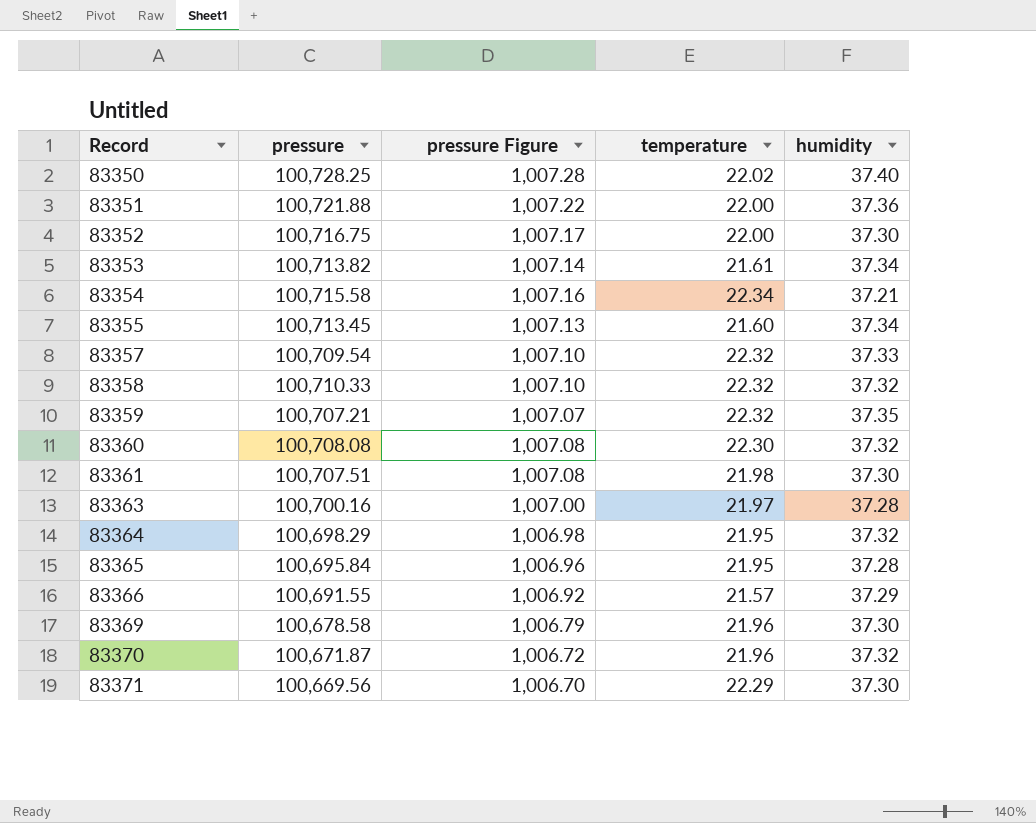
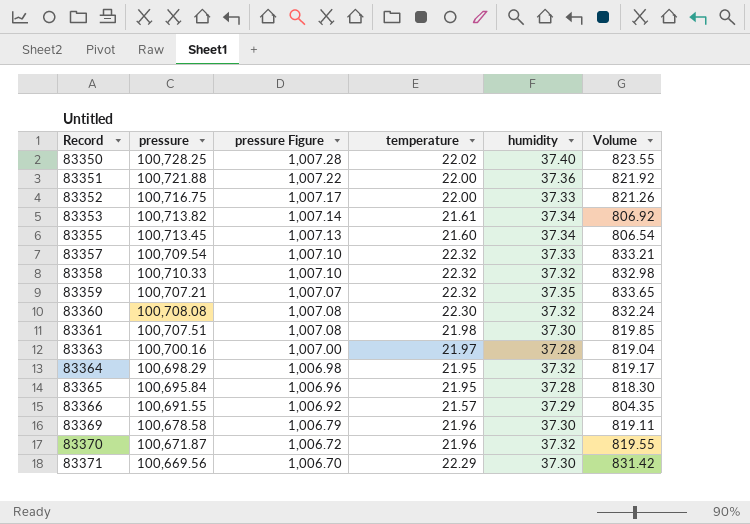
column Volume | formula: none -> [temperature] * [humidity]
row 83354: 100,715.58 | 1,007.16 | 22.34 | 37.21 -> none
83352 | humidity: 37.30 -> 37.33

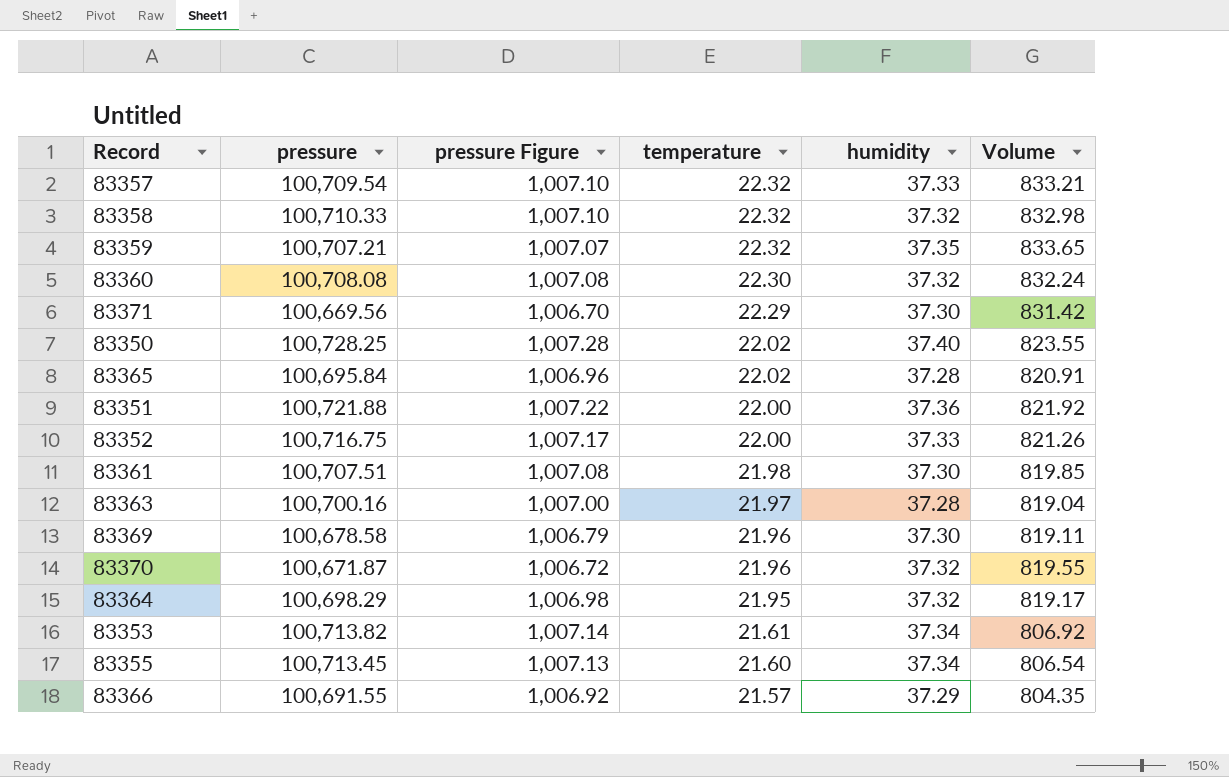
row order: Record ascending -> temperature descending
83365 | temperature: 21.95 -> 22.02
83365 | Volume: 818.30 -> 820.91

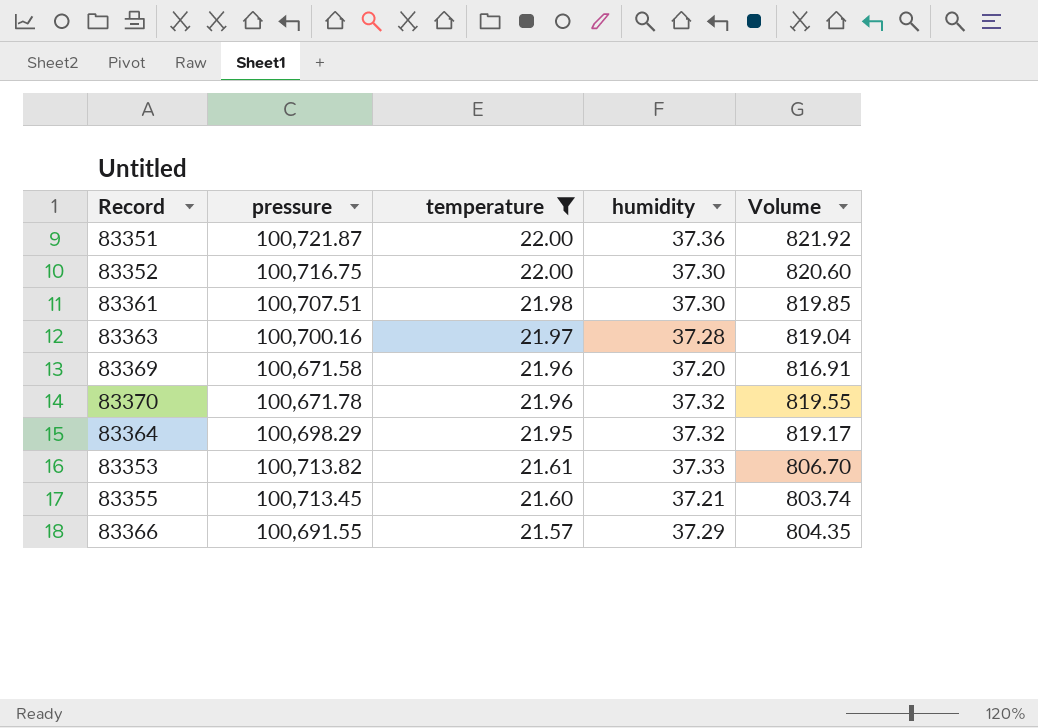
filter: none -> temperature <= 22.00
column pressure Figure | formula: [pressure] * 0.01 -> none
83351 | pressure: 100,721.88 -> 100,721.87
83352 | humidity: 37.33 -> 37.30
83352 | Volume: 821.26 -> 820.60
83369 | pressure: 100,678.58 -> 100,671.58
83369 | humidity: 37.30 -> 37.20
83369 | Volume: 819.11 -> 816.91
83370 | pressure: 100,671.87 -> 100,671.78
83353 | humidity: 37.34 -> 37.33
83353 | Volume: 806.92 -> 806.70
83355 | humidity: 37.34 -> 37.21
83355 | Volume: 806.54 -> 803.74

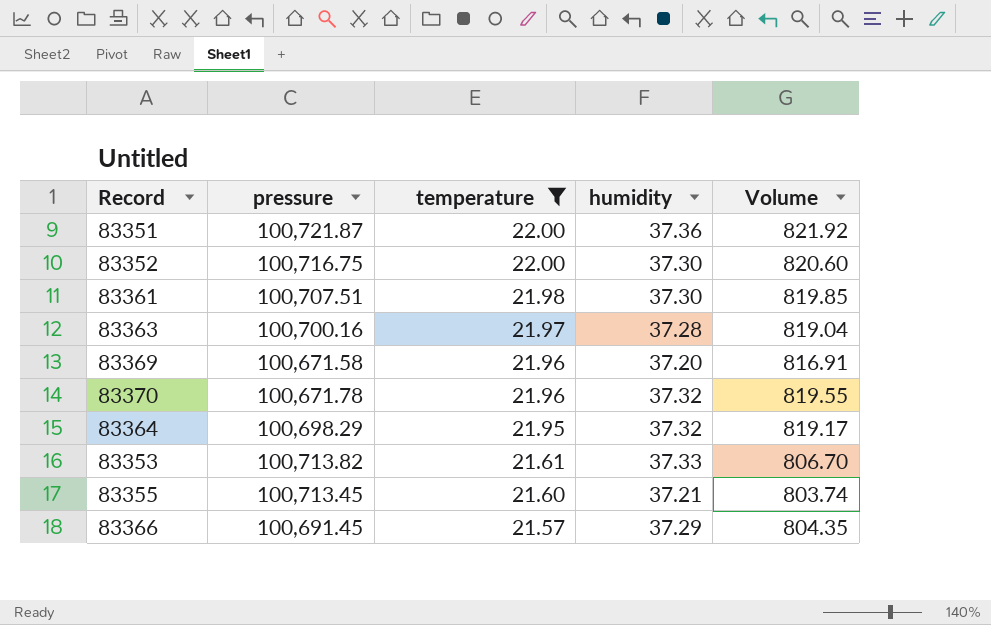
83366 | pressure: 100,691.55 -> 100,691.45

